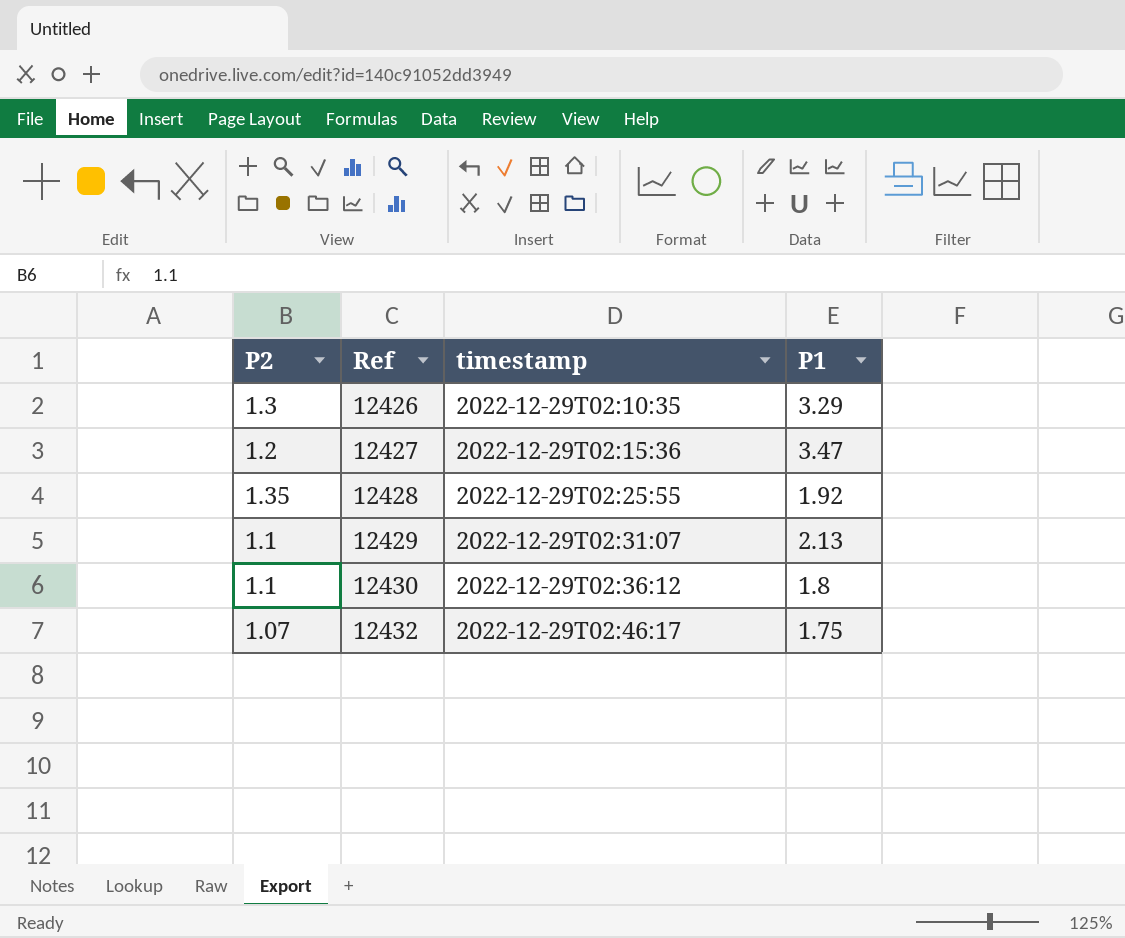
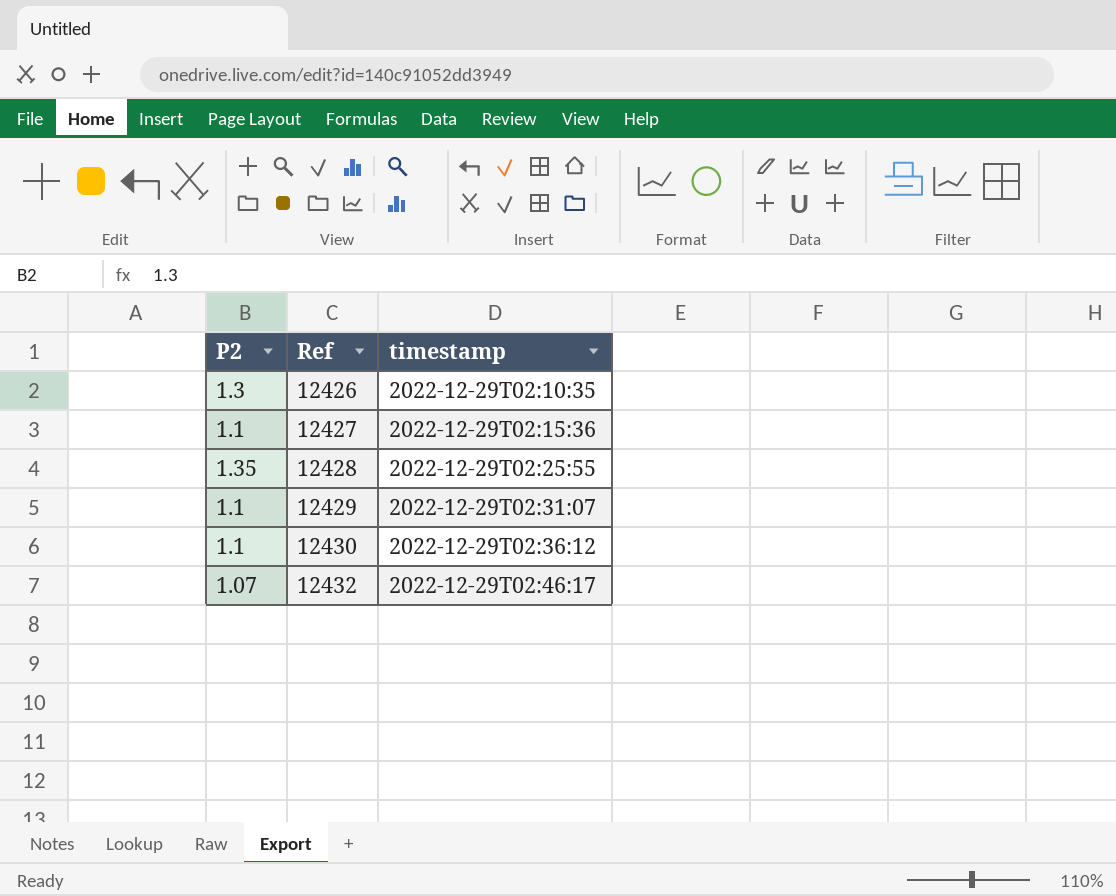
column P1 | position: 4 -> none
12427 | P2: 1.2 -> 1.1

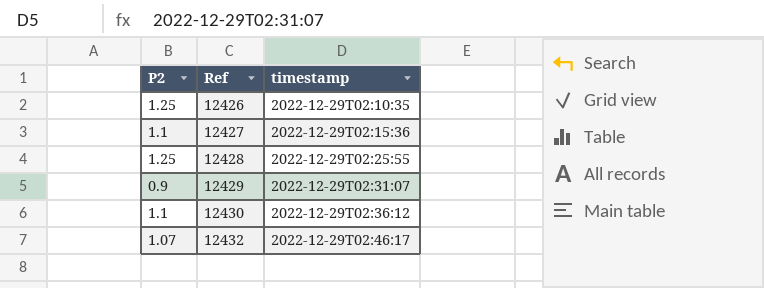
12426 | P2: 1.3 -> 1.25
12428 | P2: 1.35 -> 1.25
12429 | P2: 1.1 -> 0.9

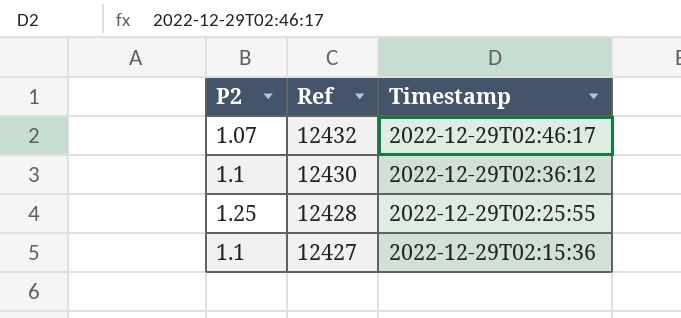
row order: Ref ascending -> Ref descending
column name: timestamp -> Timestamp
row 12426: 1.25 | 2022-12-29T02:10:35 -> none
row 12429: 0.9 | 2022-12-29T02:31:07 -> none

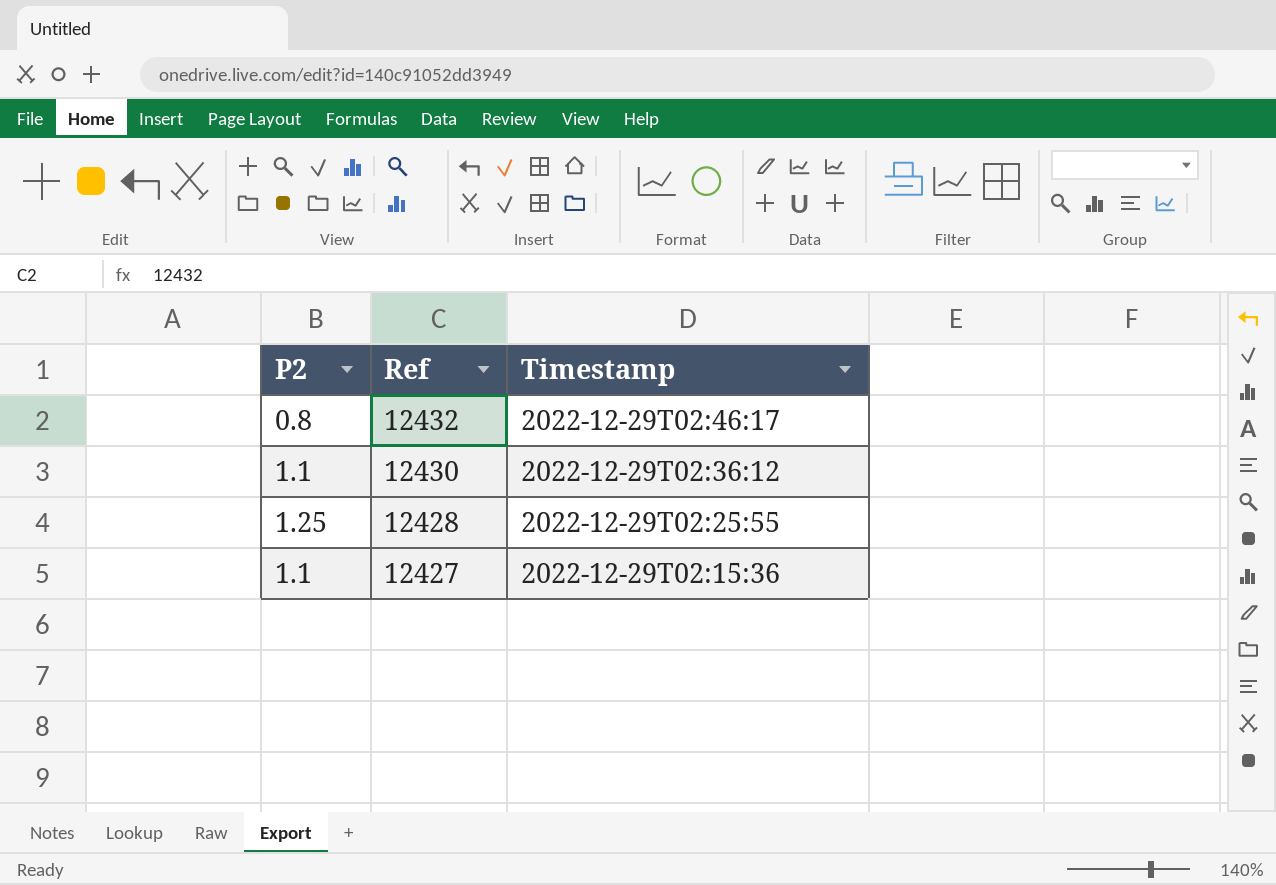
12432 | P2: 1.07 -> 0.8

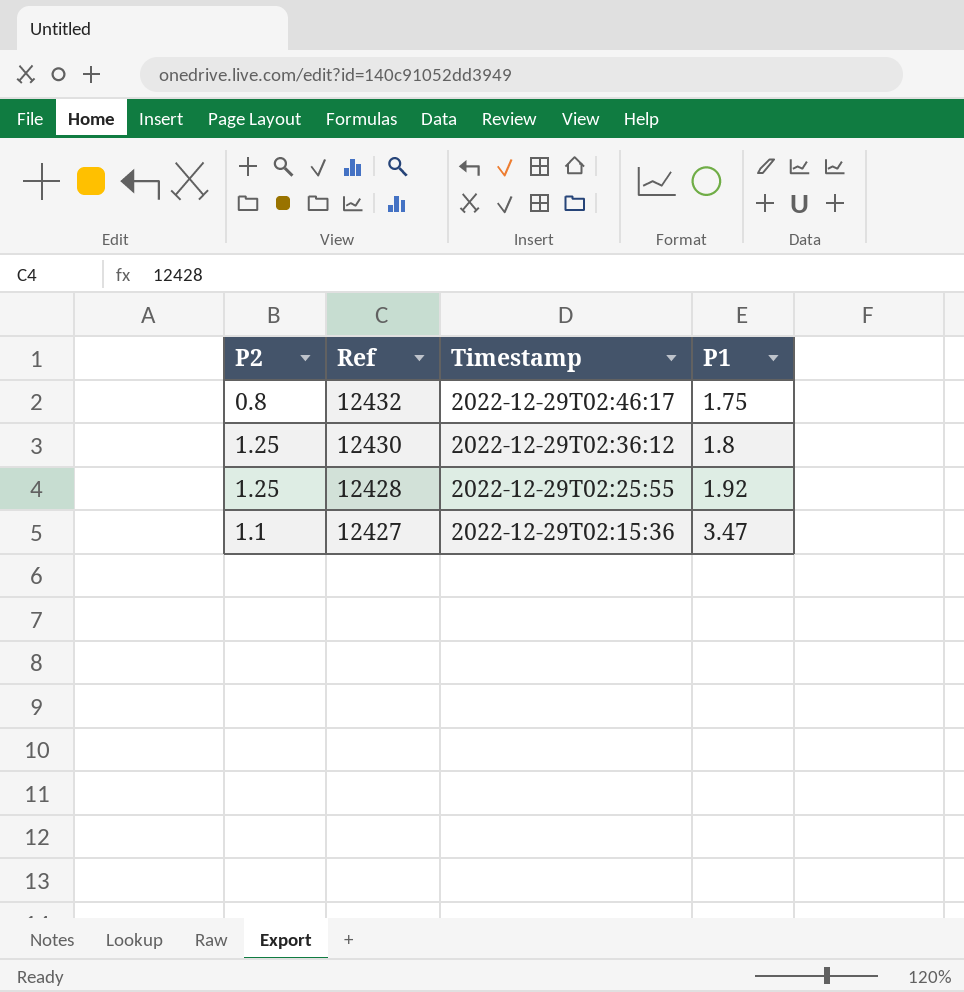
column P1 | position: none -> 4
12430 | P2: 1.1 -> 1.25

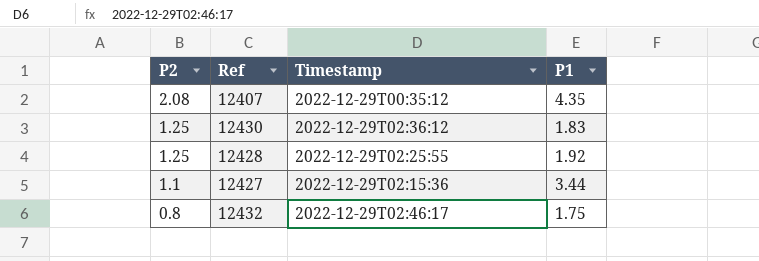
row order: Ref descending -> P2 descending
row 12407: none -> 2.08 | 2022-12-29T00:35:12 | 4.35
12430 | P1: 1.8 -> 1.83
12427 | P1: 3.47 -> 3.44

